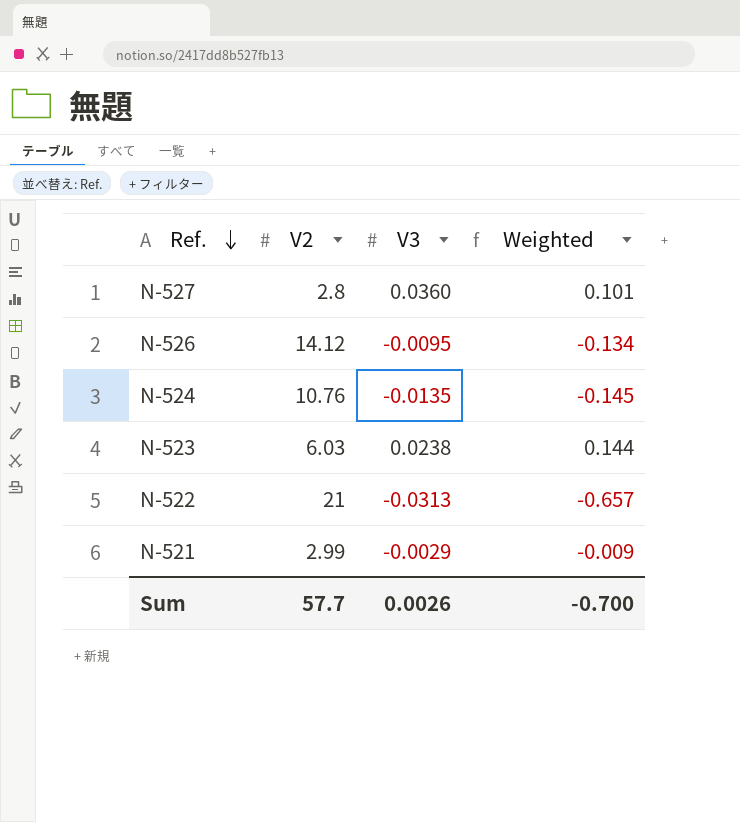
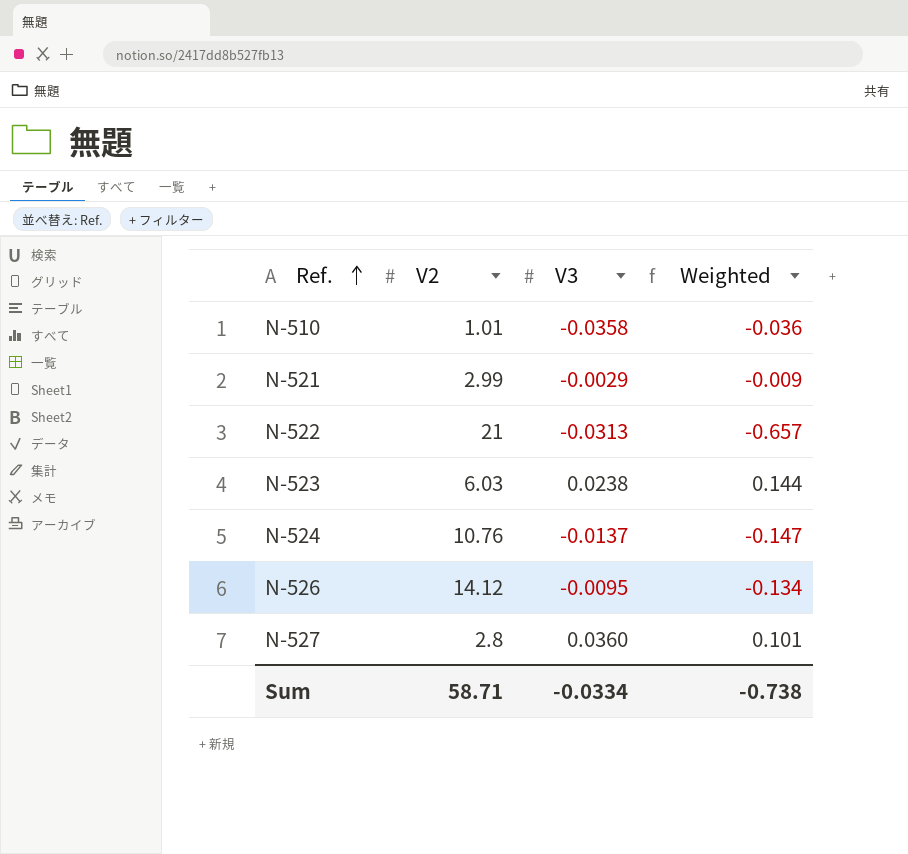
row order: Ref. descending -> Ref. ascending
row N-510: none -> 1.01 | -0.0358 | -0.036
N-524 | V3: -0.0135 -> -0.0137
N-524 | Weighted: -0.145 -> -0.147
Sum | V2: 57.7 -> 58.71
Sum | V3: 0.0026 -> -0.0334
Sum | Weighted: -0.700 -> -0.738

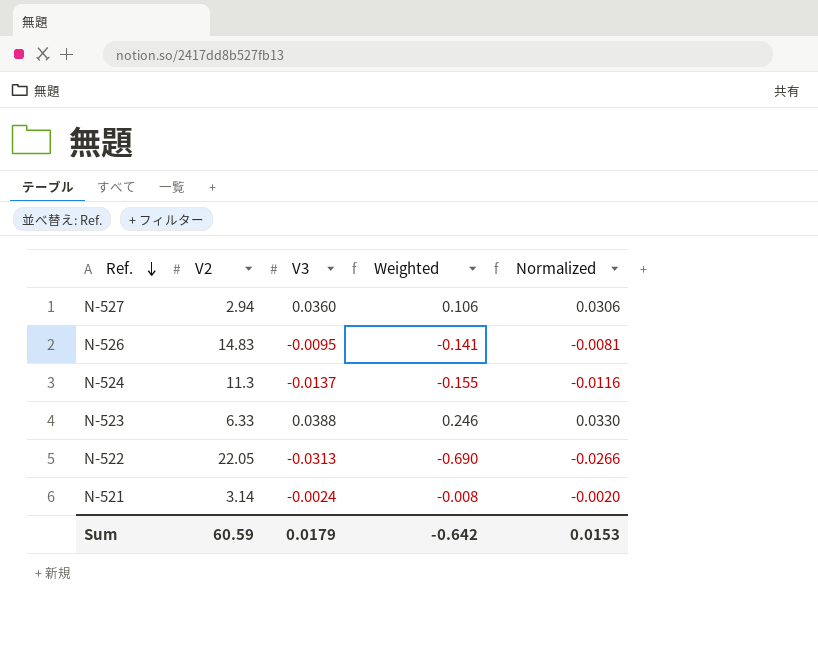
row order: Ref. ascending -> Ref. descending
column Normalized | formula: none -> [V3] * 0.85
row N-510: 1.01 | -0.0358 | -0.036 -> none
N-527 | V2: 2.8 -> 2.94
N-527 | Weighted: 0.101 -> 0.106
N-526 | V2: 14.12 -> 14.83
N-526 | Weighted: -0.134 -> -0.141
N-524 | V2: 10.76 -> 11.3
N-524 | Weighted: -0.147 -> -0.155
N-523 | V2: 6.03 -> 6.33
N-523 | V3: 0.0238 -> 0.0388
N-523 | Weighted: 0.144 -> 0.246
N-522 | V2: 21 -> 22.05
N-522 | Weighted: -0.657 -> -0.690
N-521 | V2: 2.99 -> 3.14
N-521 | V3: -0.0029 -> -0.0024
N-521 | Weighted: -0.009 -> -0.008
Sum | V2: 58.71 -> 60.59
Sum | V3: -0.0334 -> 0.0179
Sum | Weighted: -0.738 -> -0.642

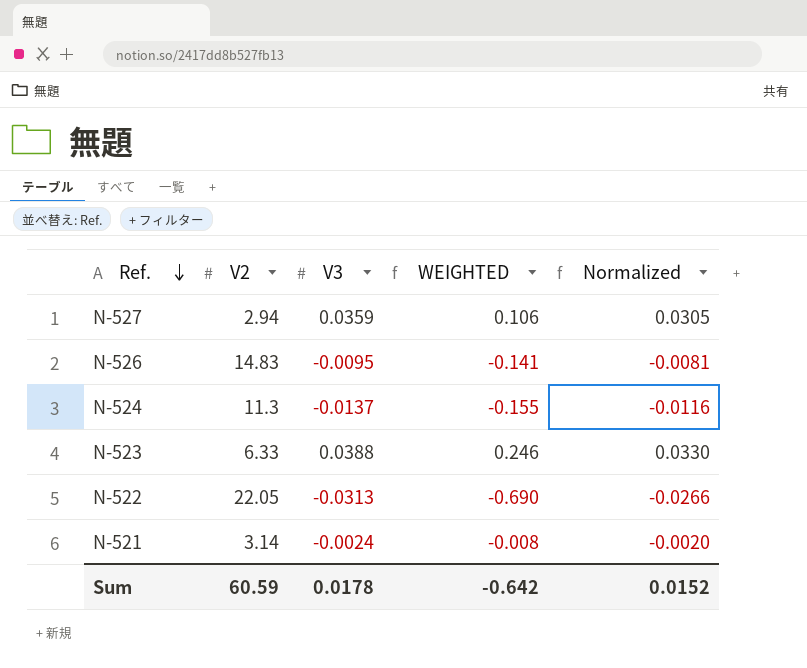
column name: Weighted -> WEIGHTED
N-527 | V3: 0.0360 -> 0.0359
N-527 | Normalized: 0.0306 -> 0.0305
Sum | V3: 0.0179 -> 0.0178
Sum | Normalized: 0.0153 -> 0.0152

